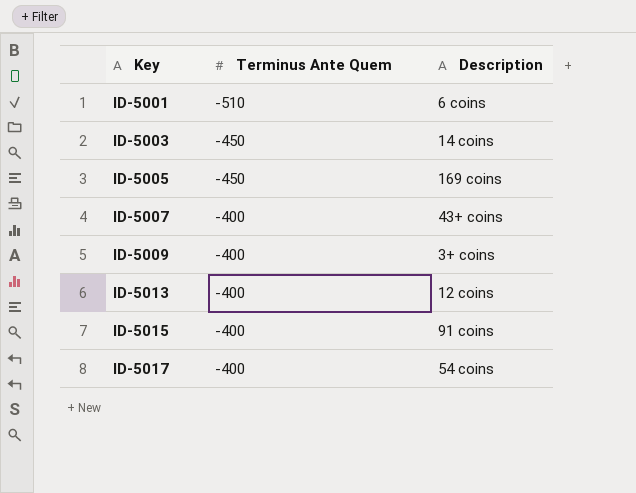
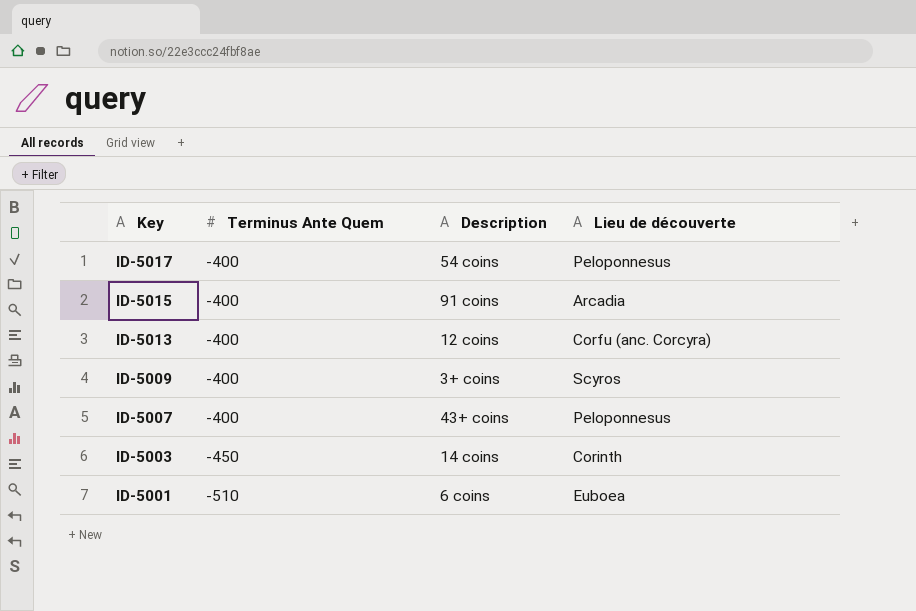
row order: Key ascending -> Key descending
column Lieu de découverte | position: none -> 4
row ID-5005: -450 | 169 coins -> none

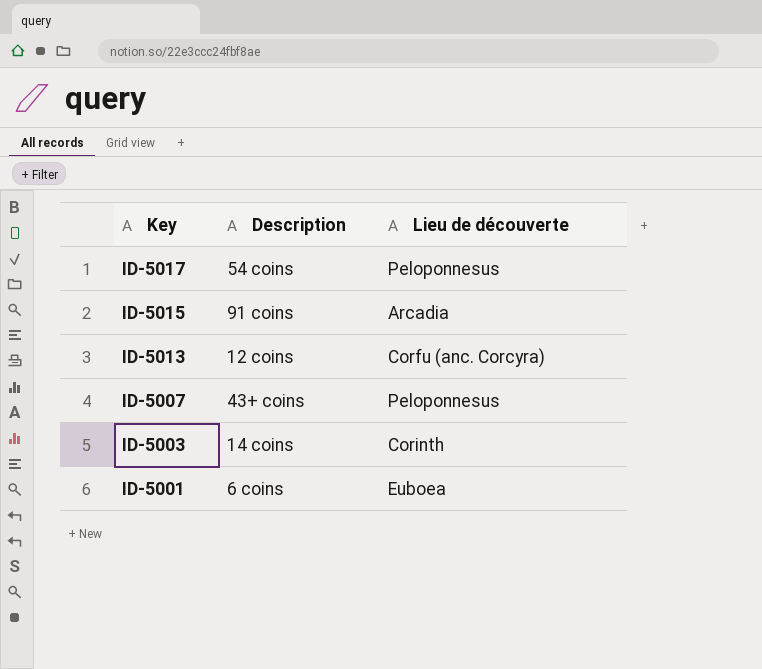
column Terminus Ante Quem | position: 2 -> none
row ID-5009: -400 | 3+ coins | Scyros -> none

